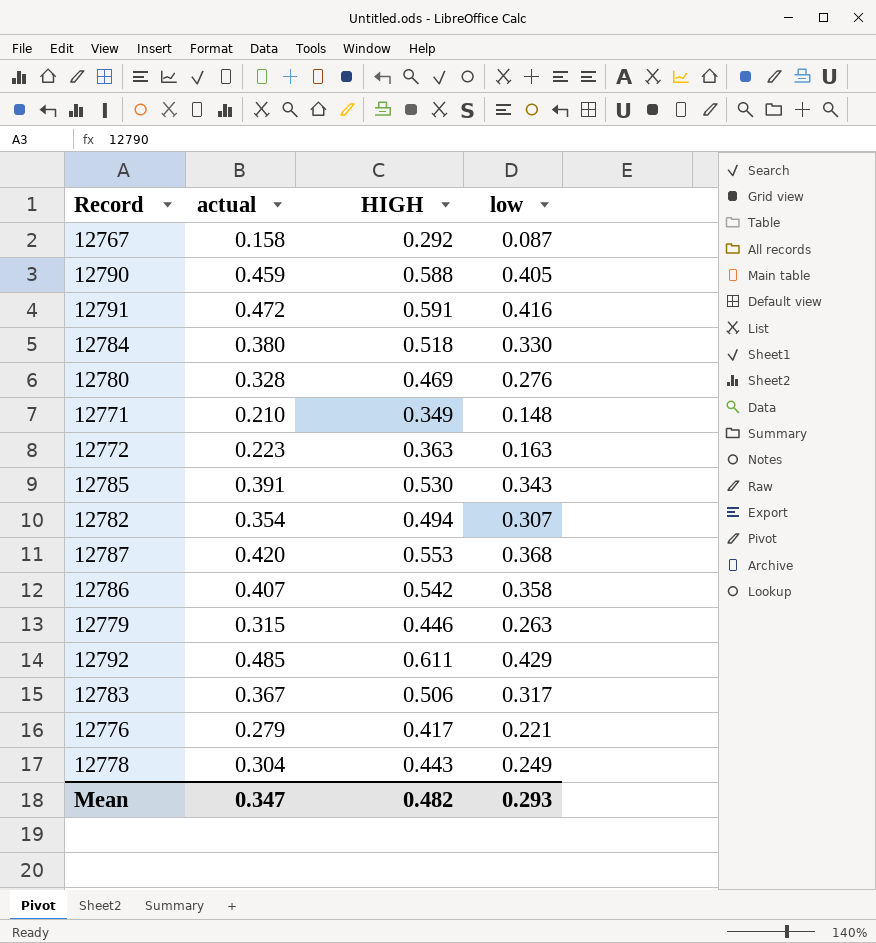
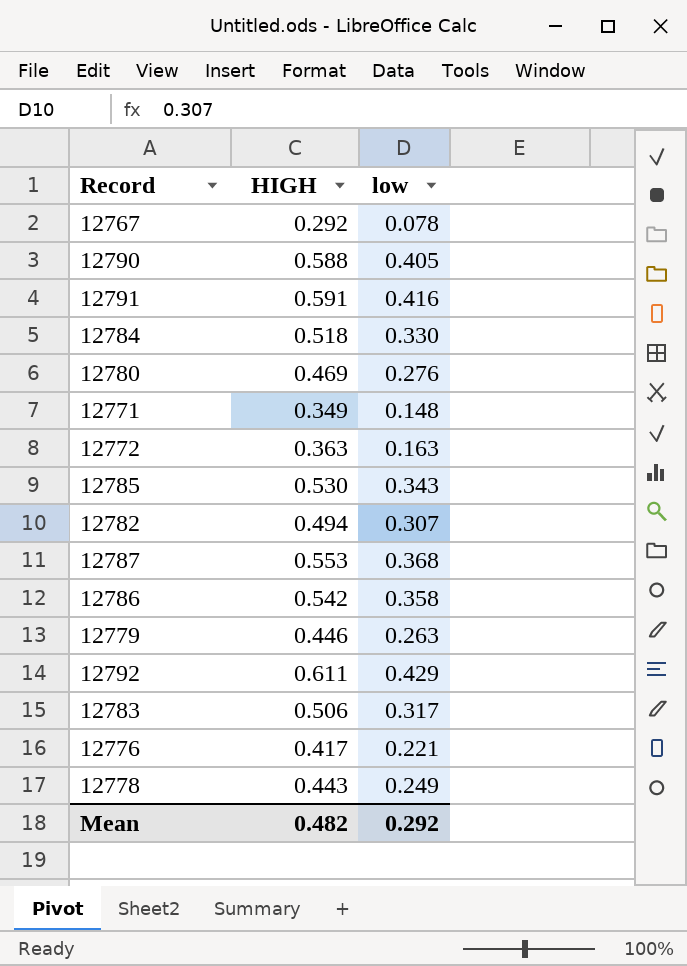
column actual | position: 2 -> none
12767 | low: 0.087 -> 0.078
Mean | low: 0.293 -> 0.292

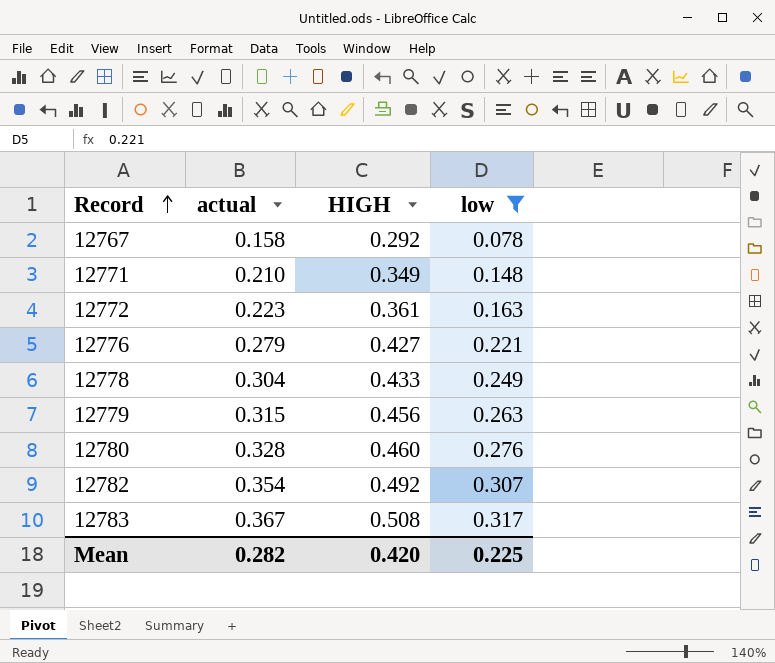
filter: none -> low <= 0.317
row order: none -> Record ascending
column actual | position: none -> 2
12772 | HIGH: 0.363 -> 0.361
12776 | HIGH: 0.417 -> 0.427
12778 | HIGH: 0.443 -> 0.433
12779 | HIGH: 0.446 -> 0.456
12780 | HIGH: 0.469 -> 0.460
12782 | HIGH: 0.494 -> 0.492
12783 | HIGH: 0.506 -> 0.508
Mean | HIGH: 0.482 -> 0.420
Mean | low: 0.292 -> 0.225

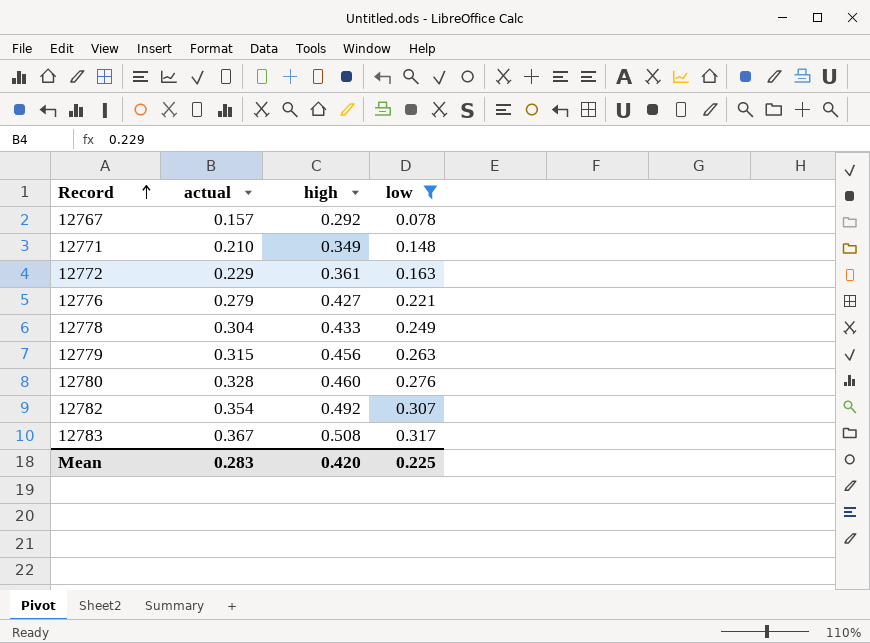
column name: HIGH -> high
12767 | actual: 0.158 -> 0.157
12772 | actual: 0.223 -> 0.229
Mean | actual: 0.282 -> 0.283

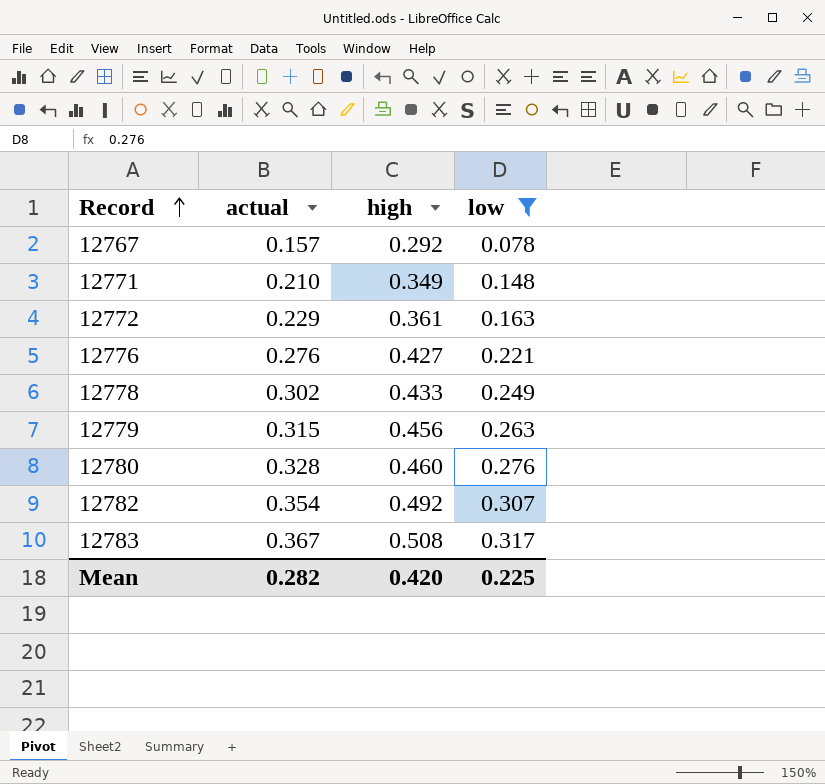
12776 | actual: 0.279 -> 0.276
12778 | actual: 0.304 -> 0.302
Mean | actual: 0.283 -> 0.282

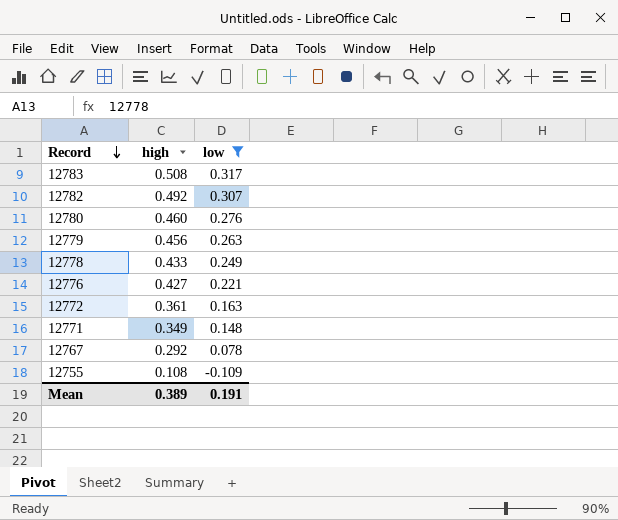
row order: Record ascending -> Record descending
column actual | position: 2 -> none
row 12755: none -> 0.108 | -0.109
Mean | high: 0.420 -> 0.389
Mean | low: 0.225 -> 0.191

